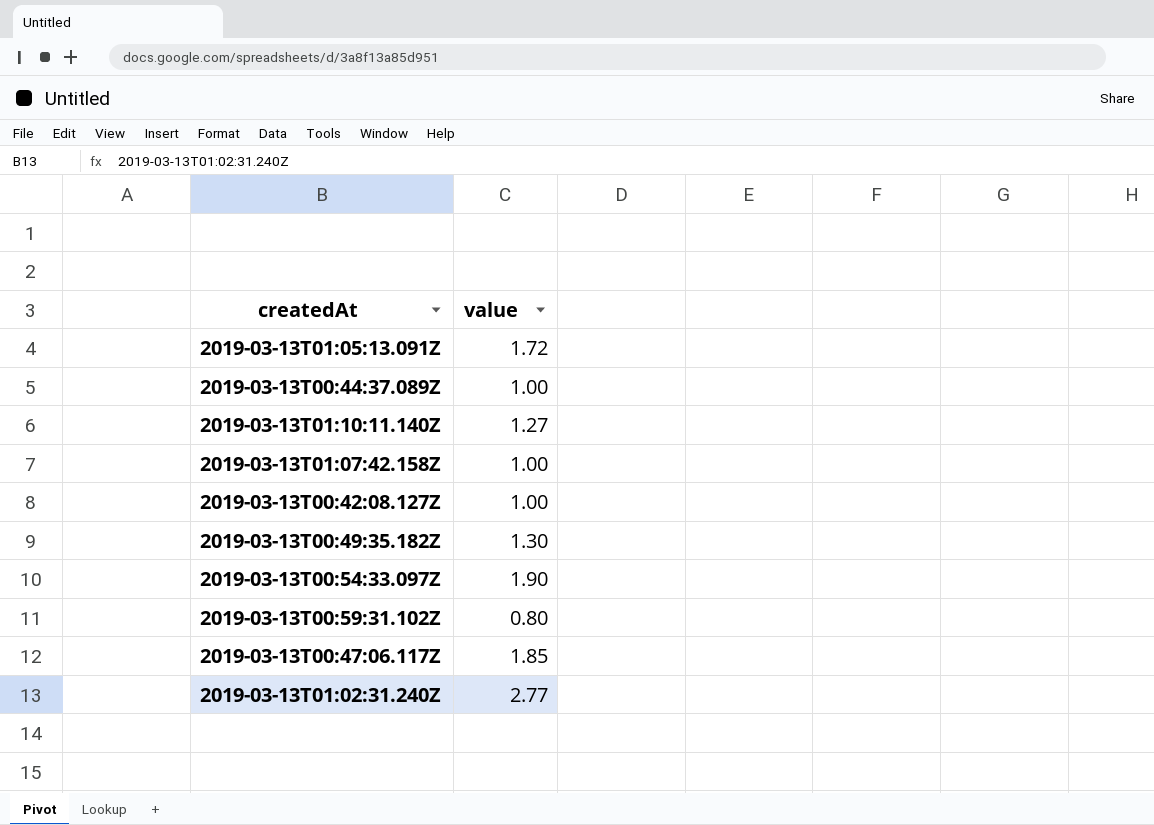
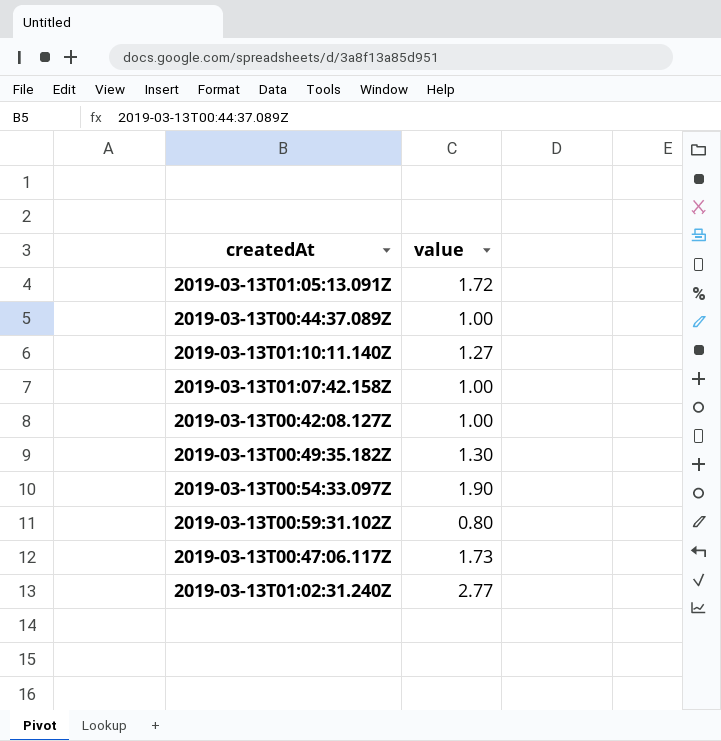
2019-03-13T00:47:06.117Z | value: 1.85 -> 1.73

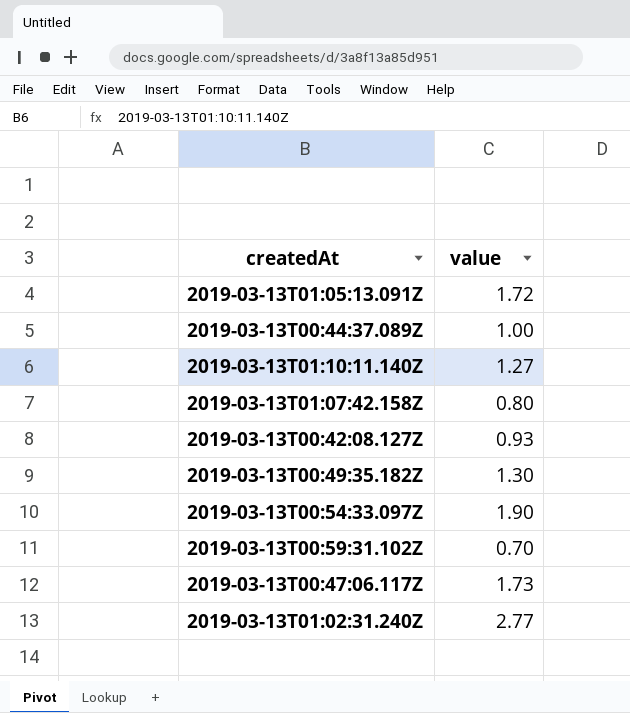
2019-03-13T01:07:42.158Z | value: 1.00 -> 0.80
2019-03-13T00:42:08.127Z | value: 1.00 -> 0.93
2019-03-13T00:59:31.102Z | value: 0.80 -> 0.70

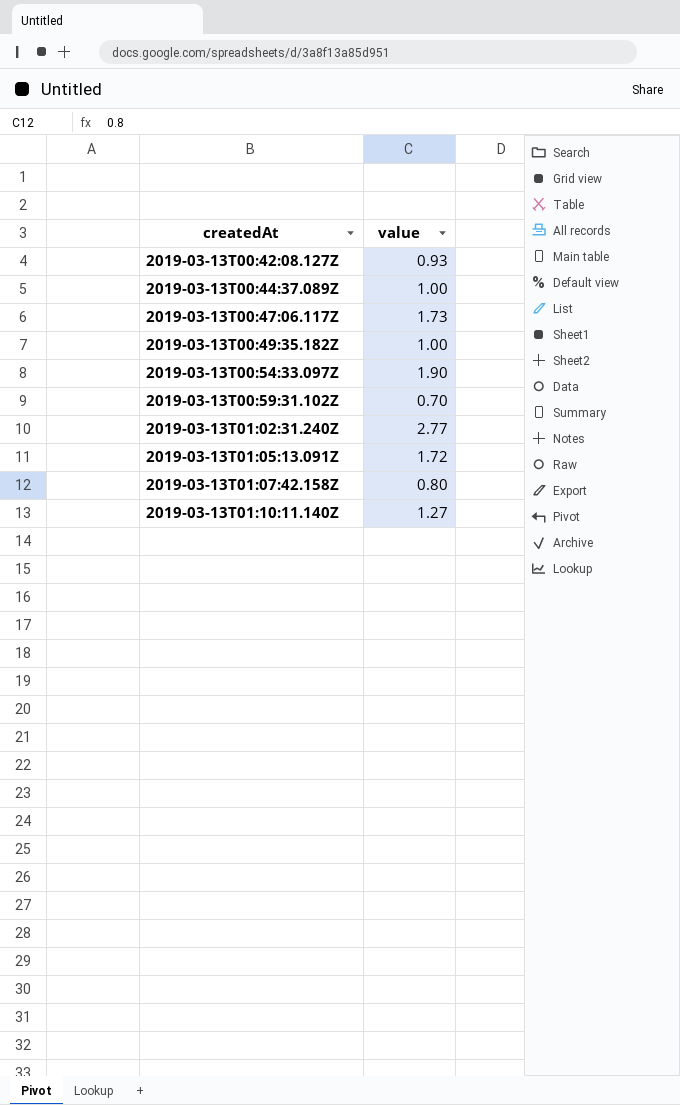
row order: none -> createdAt ascending
2019-03-13T00:49:35.182Z | value: 1.30 -> 1.00

